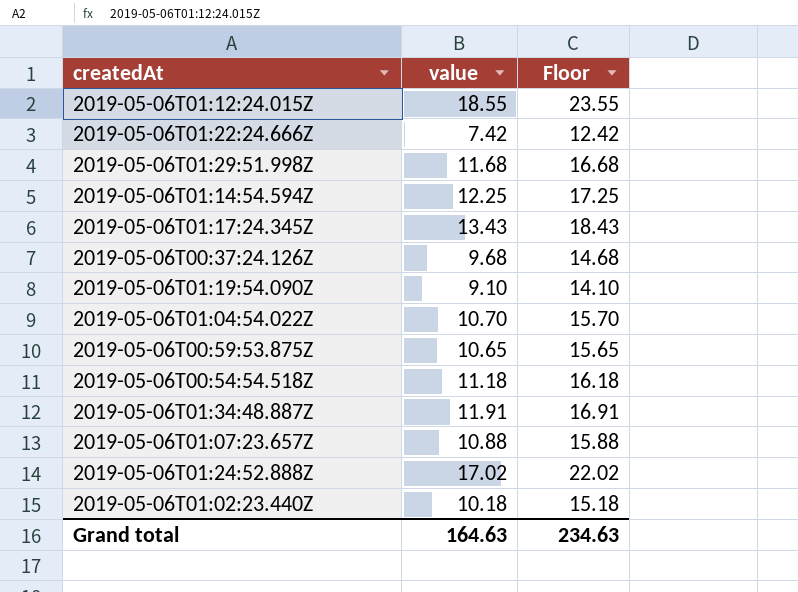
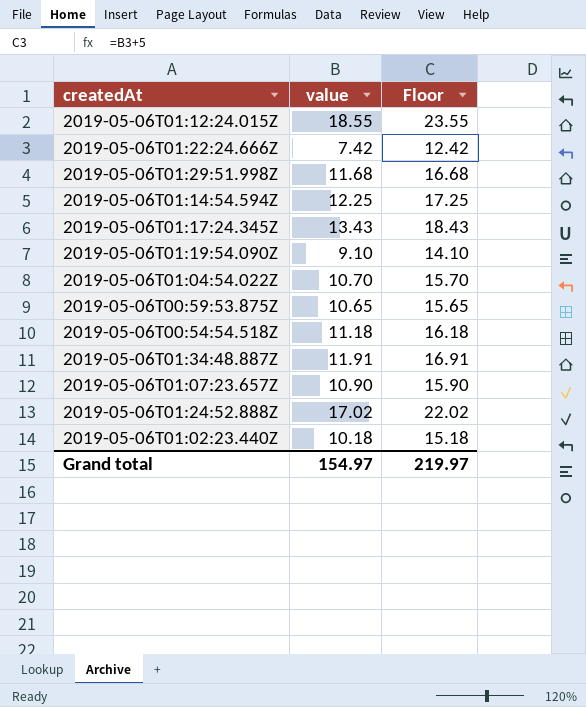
row 2019-05-06T00:37:24.126Z: 9.68 | 14.68 -> none
2019-05-06T01:07:23.657Z | value: 10.88 -> 10.90
2019-05-06T01:07:23.657Z | Floor: 15.88 -> 15.90
Grand total | value: 164.63 -> 154.97
Grand total | Floor: 234.63 -> 219.97

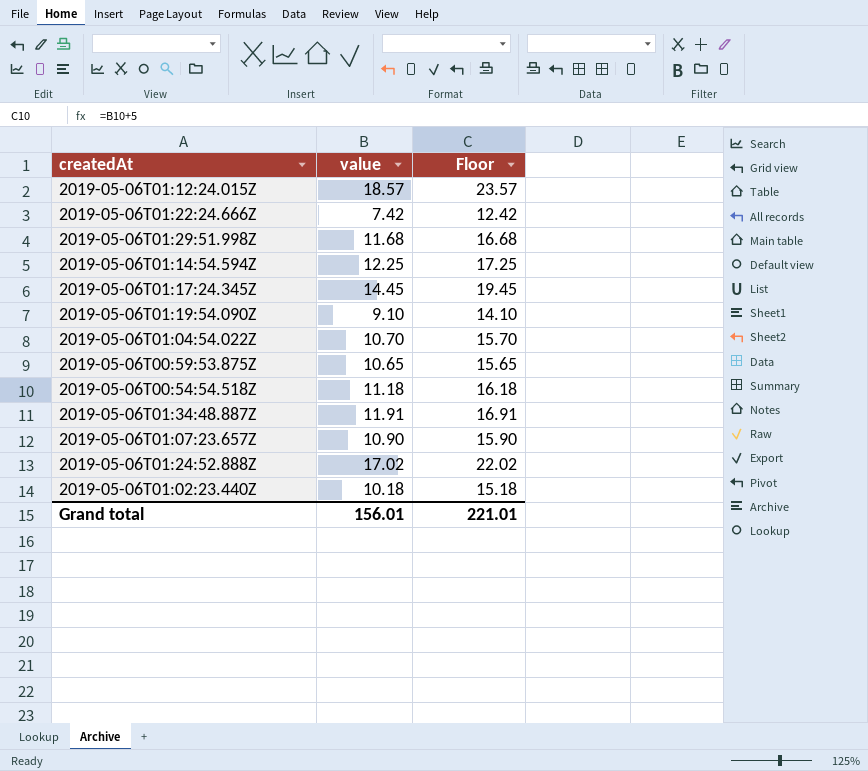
2019-05-06T01:12:24.015Z | value: 18.55 -> 18.57
2019-05-06T01:12:24.015Z | Floor: 23.55 -> 23.57
2019-05-06T01:17:24.345Z | value: 13.43 -> 14.45
2019-05-06T01:17:24.345Z | Floor: 18.43 -> 19.45
Grand total | value: 154.97 -> 156.01
Grand total | Floor: 219.97 -> 221.01

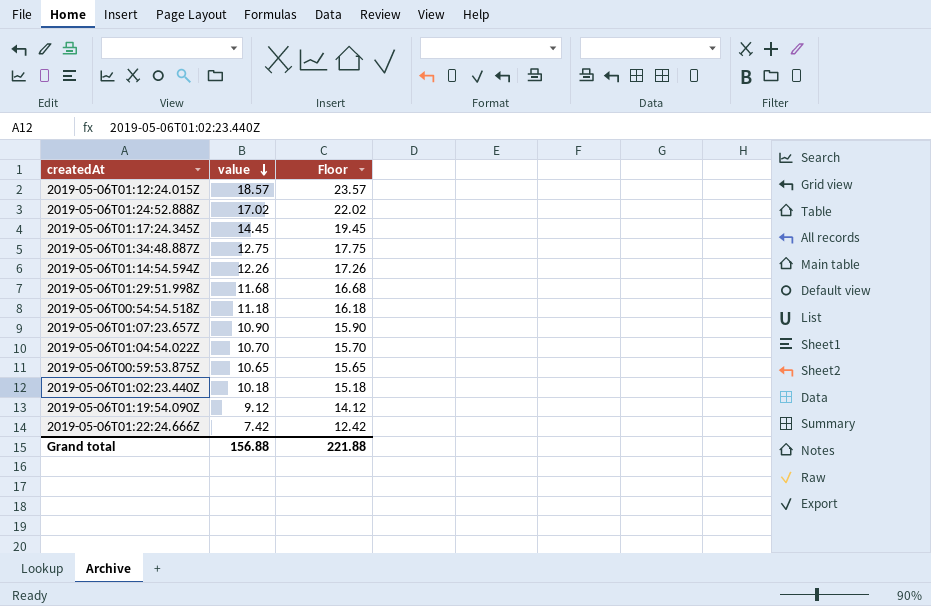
row order: none -> value descending
2019-05-06T01:34:48.887Z | value: 11.91 -> 12.75
2019-05-06T01:34:48.887Z | Floor: 16.91 -> 17.75
2019-05-06T01:14:54.594Z | value: 12.25 -> 12.26
2019-05-06T01:14:54.594Z | Floor: 17.25 -> 17.26
2019-05-06T01:19:54.090Z | value: 9.10 -> 9.12
2019-05-06T01:19:54.090Z | Floor: 14.10 -> 14.12
Grand total | value: 156.01 -> 156.88
Grand total | Floor: 221.01 -> 221.88

